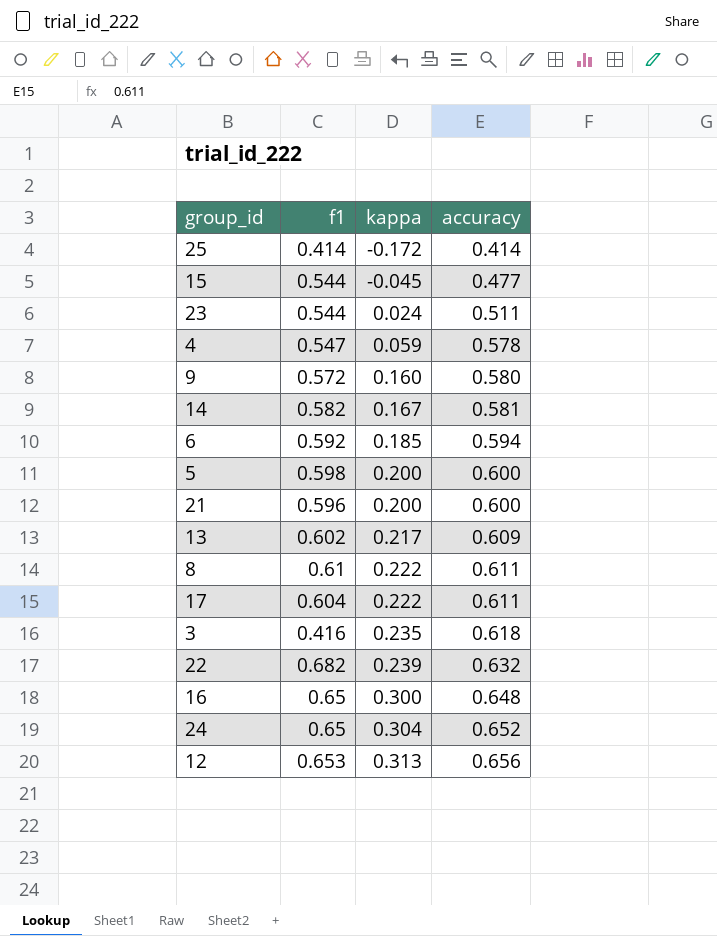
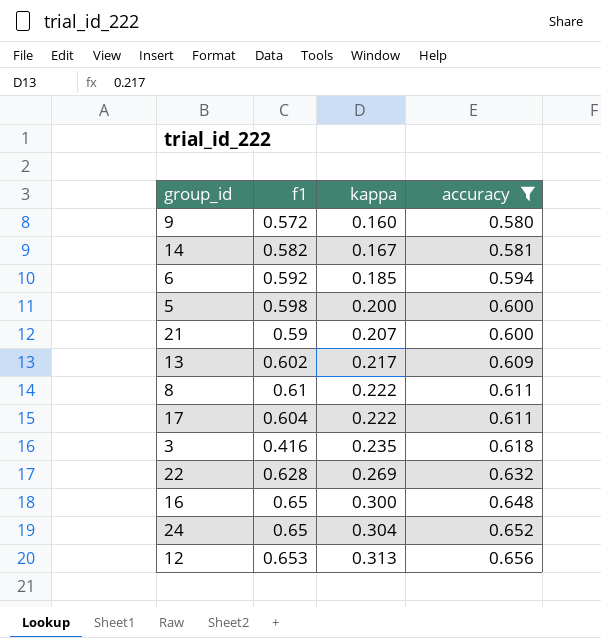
filter: none -> accuracy >= 0.580
21 | f1: 0.596 -> 0.59
21 | kappa: 0.200 -> 0.207
22 | f1: 0.682 -> 0.628
22 | kappa: 0.239 -> 0.269

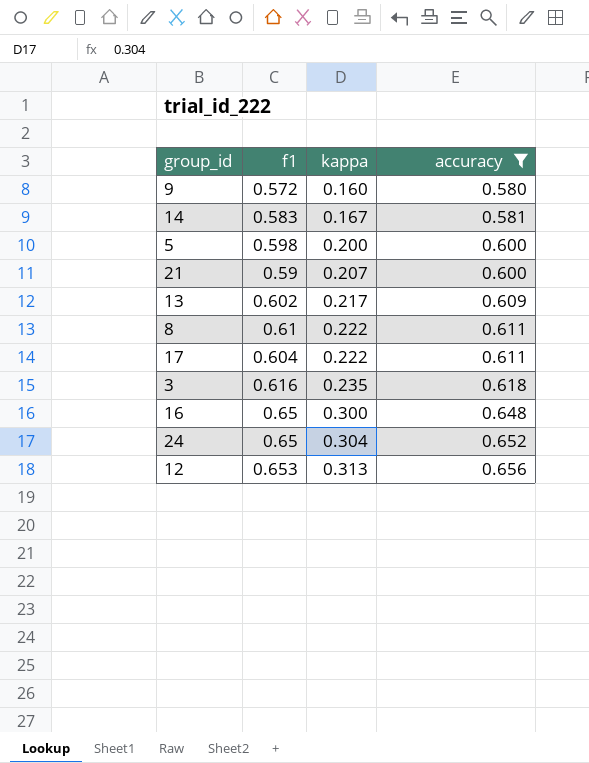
row 6: 0.592 | 0.185 | 0.594 -> none
row 22: 0.628 | 0.269 | 0.632 -> none
14 | f1: 0.582 -> 0.583
3 | f1: 0.416 -> 0.616

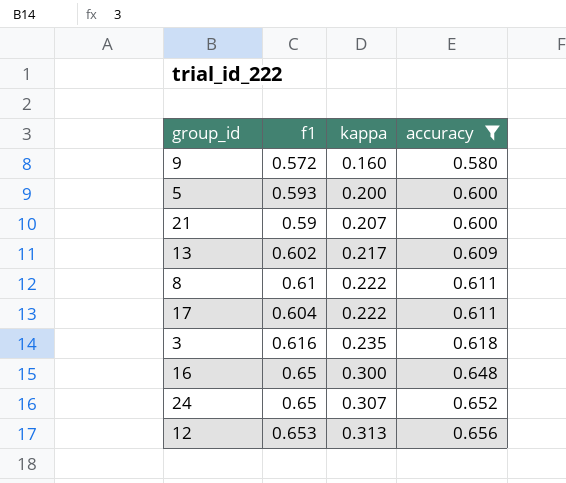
row 14: 0.583 | 0.167 | 0.581 -> none
5 | f1: 0.598 -> 0.593
24 | kappa: 0.304 -> 0.307

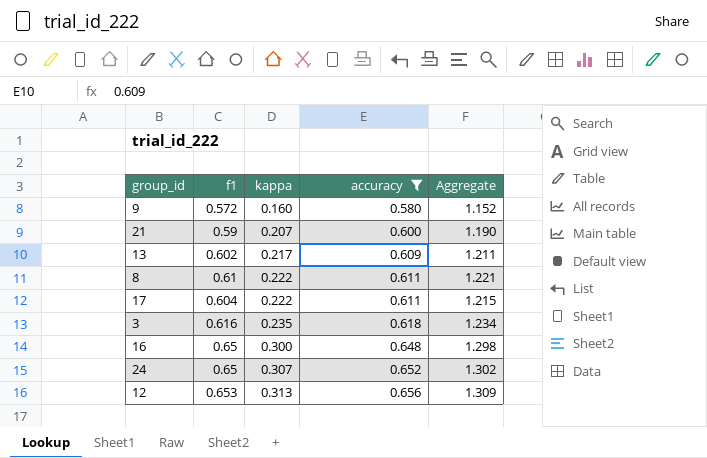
column Aggregate | formula: none -> [f1] + [accuracy]
row 5: 0.593 | 0.200 | 0.600 -> none

